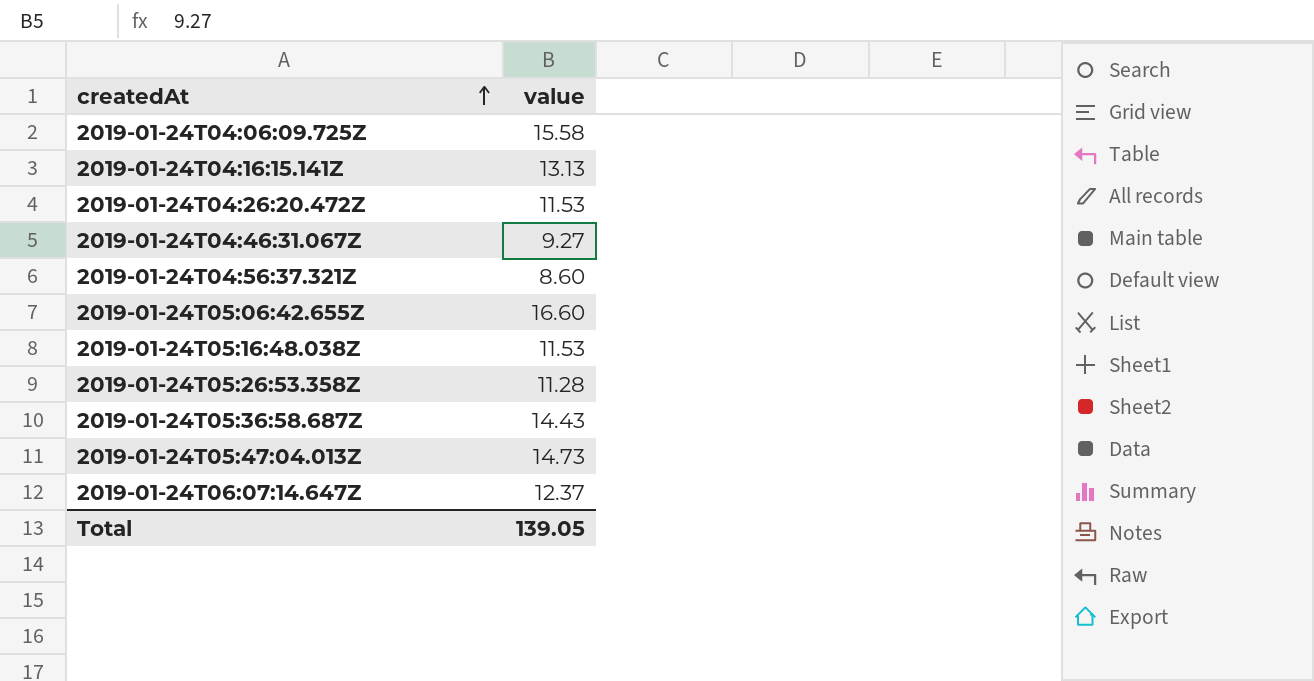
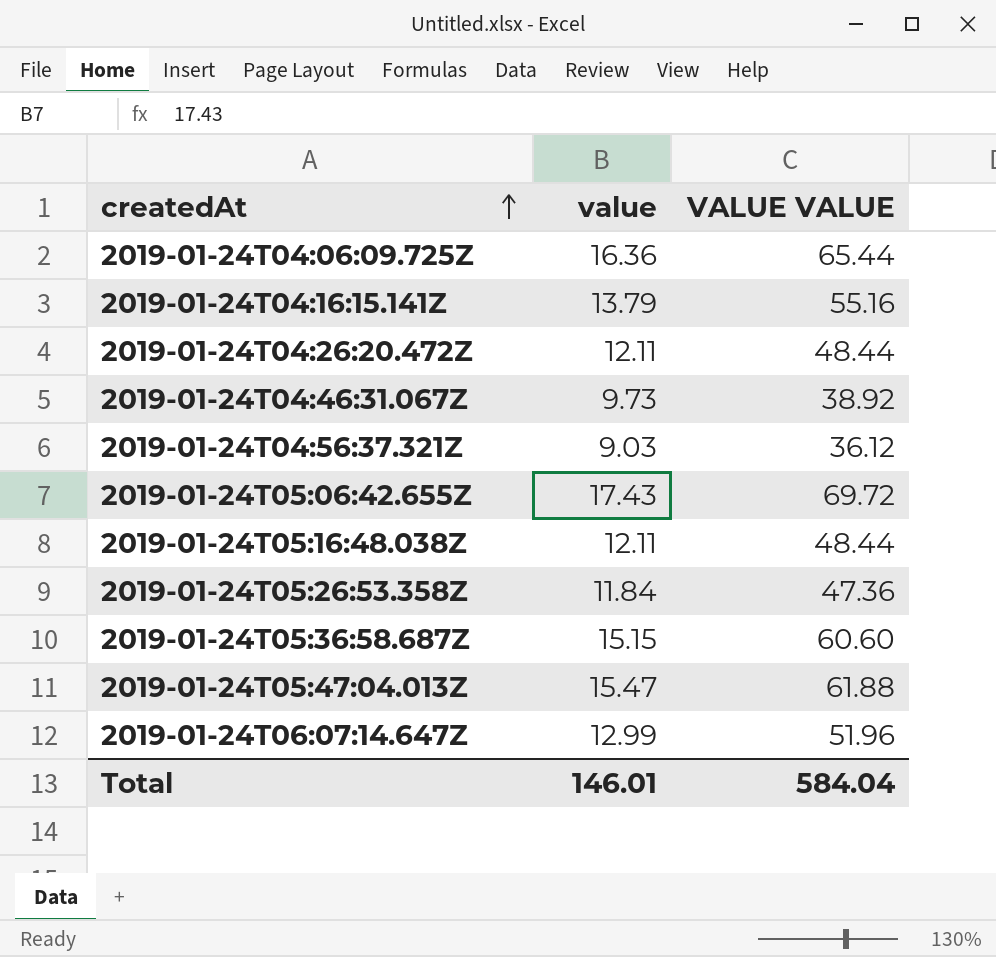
column VALUE VALUE | formula: none -> [value] * 4
2019-01-24T04:06:09.725Z | value: 15.58 -> 16.36
2019-01-24T04:16:15.141Z | value: 13.13 -> 13.79
2019-01-24T04:26:20.472Z | value: 11.53 -> 12.11
2019-01-24T04:46:31.067Z | value: 9.27 -> 9.73
2019-01-24T04:56:37.321Z | value: 8.60 -> 9.03
2019-01-24T05:06:42.655Z | value: 16.60 -> 17.43
2019-01-24T05:16:48.038Z | value: 11.53 -> 12.11
2019-01-24T05:26:53.358Z | value: 11.28 -> 11.84
2019-01-24T05:36:58.687Z | value: 14.43 -> 15.15
2019-01-24T05:47:04.013Z | value: 14.73 -> 15.47
2019-01-24T06:07:14.647Z | value: 12.37 -> 12.99
Total | value: 139.05 -> 146.01

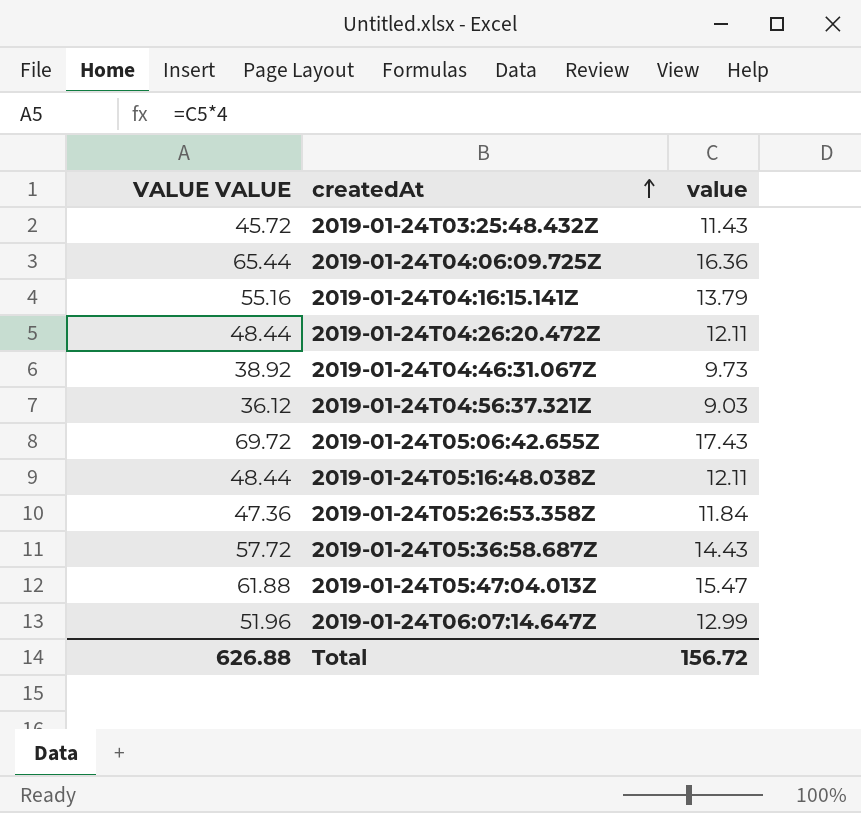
column VALUE VALUE | position: 3 -> 1
row 2019-01-24T03:25:48.432Z: none -> 45.72 | 11.43
2019-01-24T05:36:58.687Z | VALUE VALUE: 60.60 -> 57.72
2019-01-24T05:36:58.687Z | value: 15.15 -> 14.43
Total | VALUE VALUE: 584.04 -> 626.88
Total | value: 146.01 -> 156.72

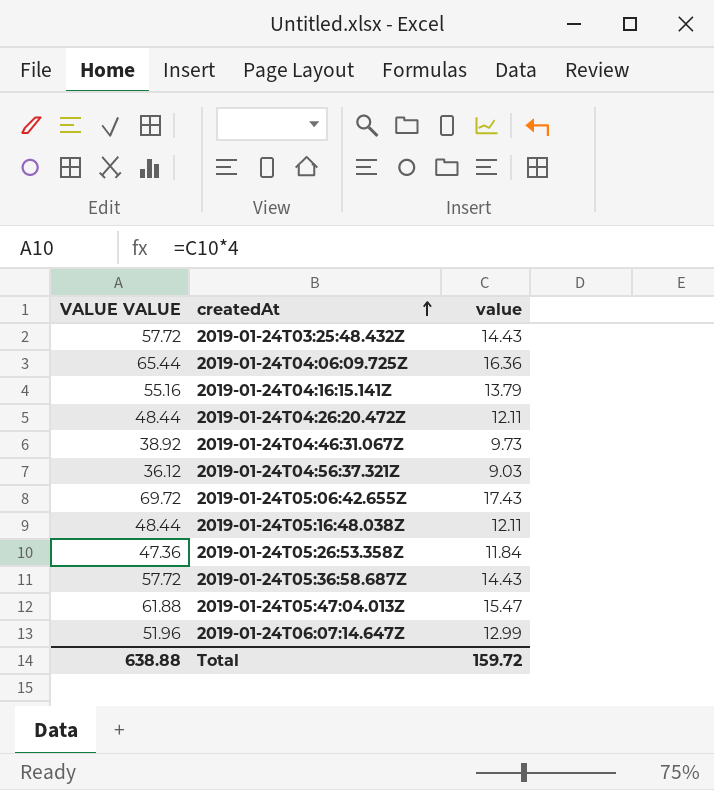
2019-01-24T03:25:48.432Z | VALUE VALUE: 45.72 -> 57.72
2019-01-24T03:25:48.432Z | value: 11.43 -> 14.43
Total | VALUE VALUE: 626.88 -> 638.88
Total | value: 156.72 -> 159.72

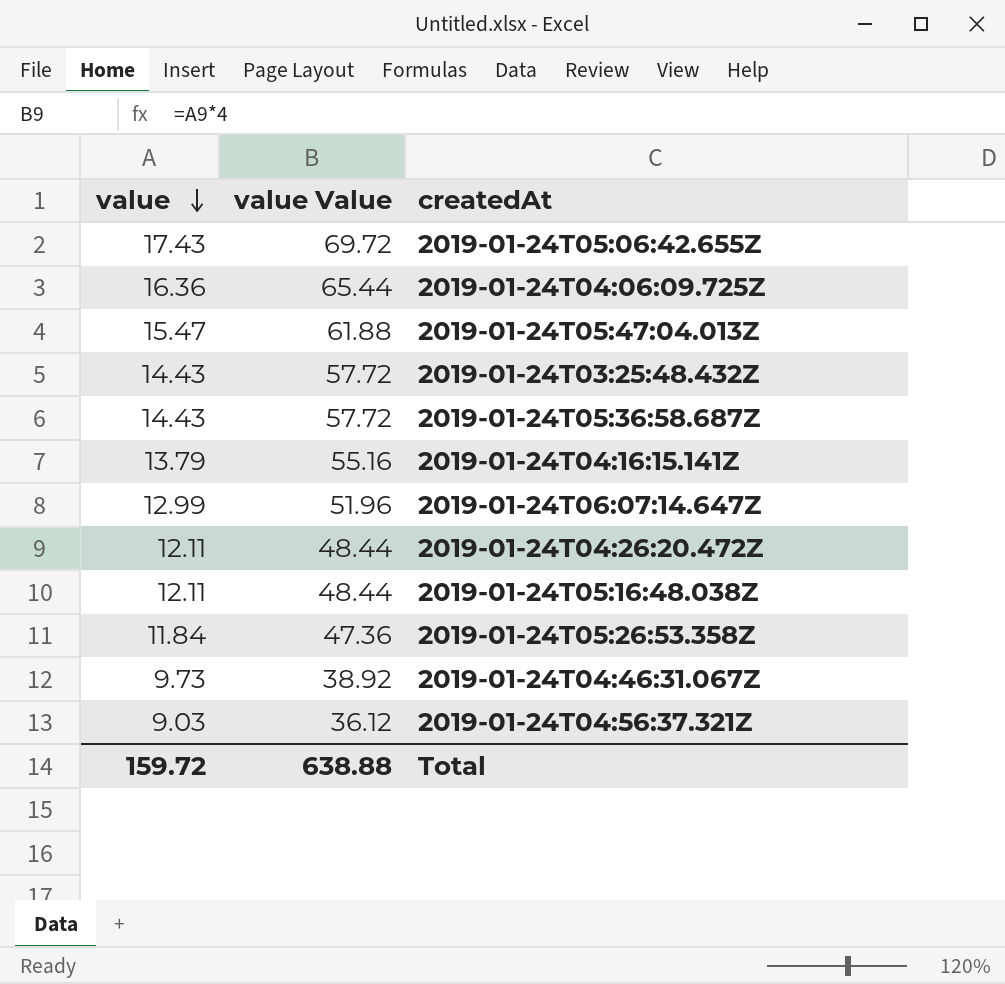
row order: createdAt ascending -> value descending
column value | position: 3 -> 1
column name: VALUE VALUE -> value Value

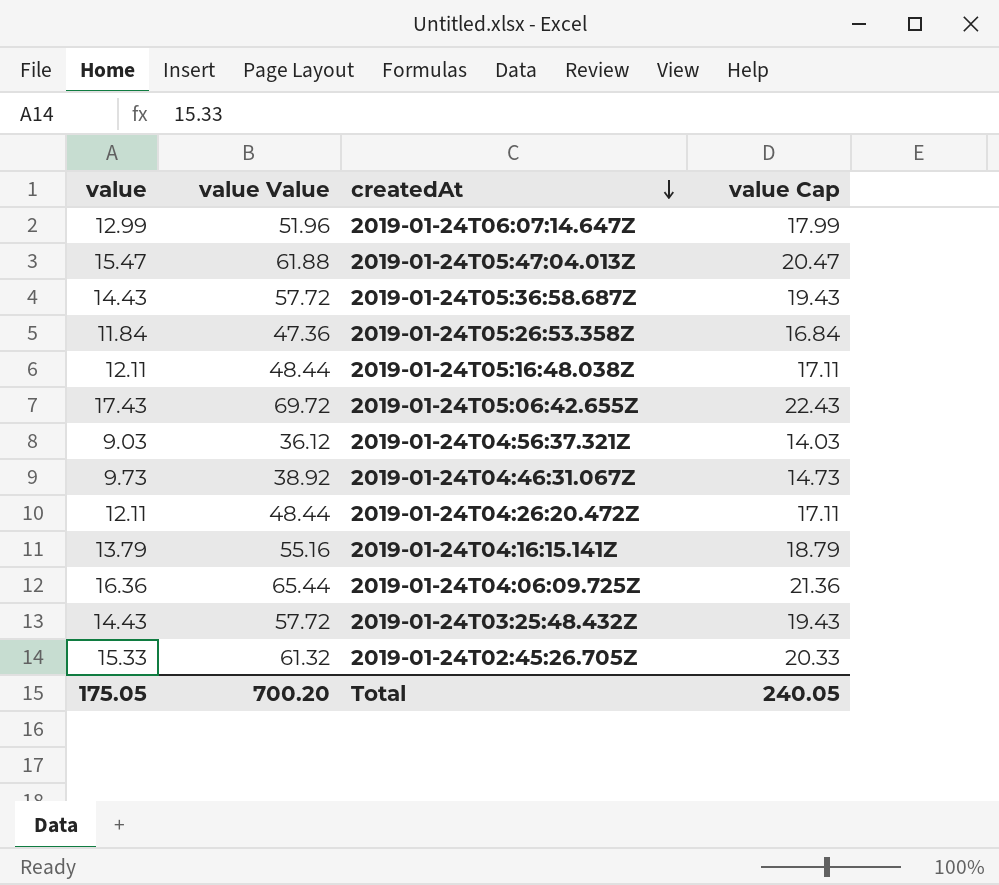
row order: value descending -> createdAt descending
column value Cap | formula: none -> [value] + 5
row 2019-01-24T02:45:26.705Z: none -> 15.33 | 61.32 | 20.33
Total | value: 159.72 -> 175.05
Total | value Value: 638.88 -> 700.20

